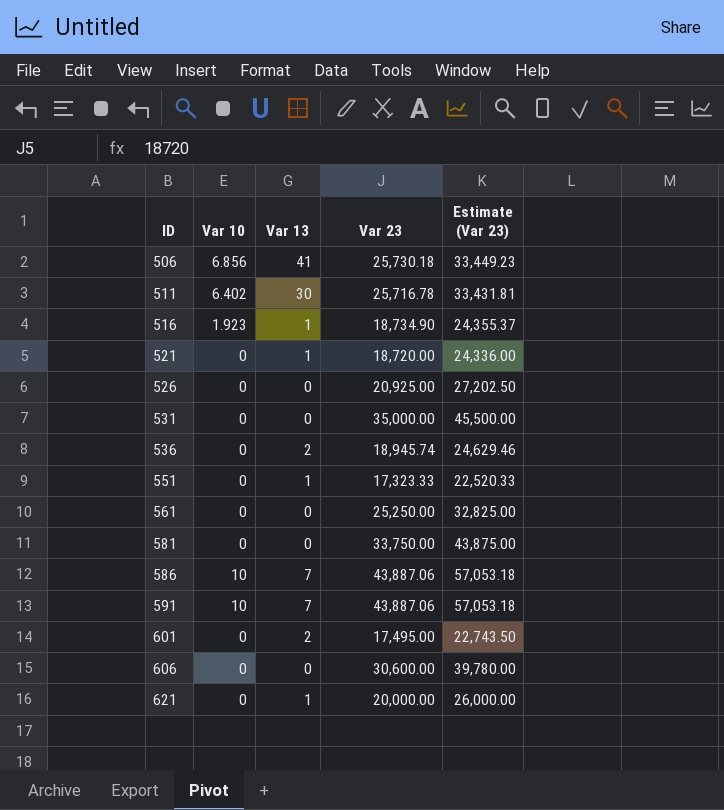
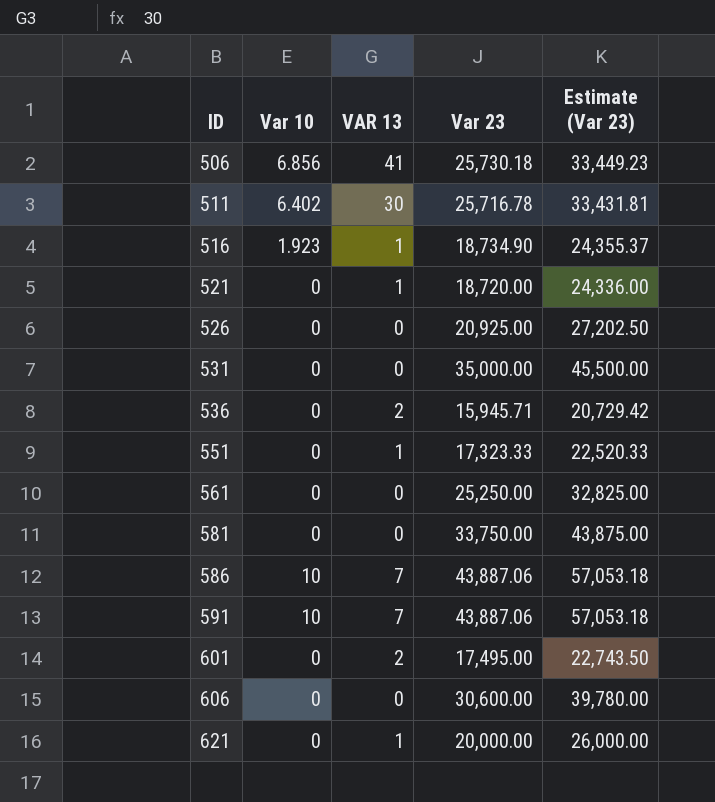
column name: Var 13 -> VAR 13
536 | Var 23: 18,945.74 -> 15,945.71
536 | Estimate (Var 23): 24,629.46 -> 20,729.42

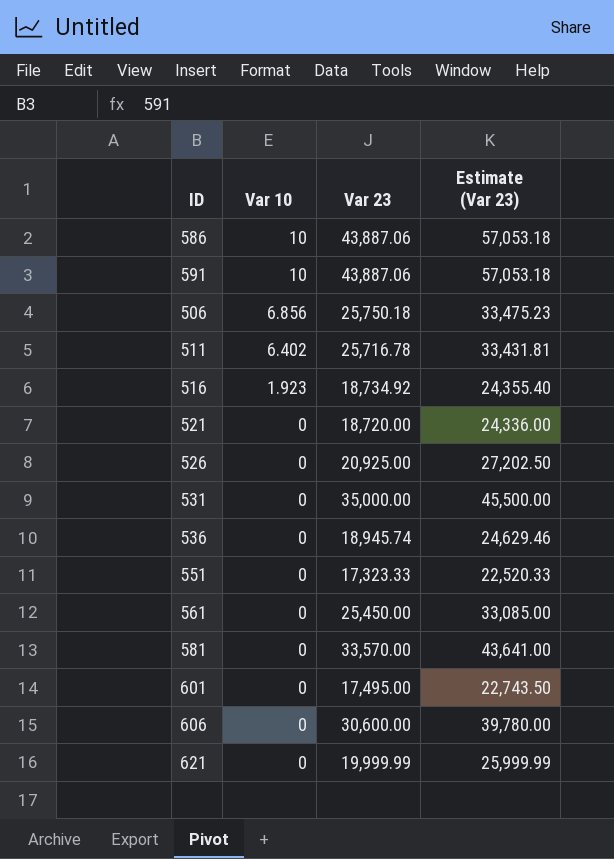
row order: ID ascending -> Var 10 descending
column VAR 13 | position: 3 -> none
506 | Var 23: 25,730.18 -> 25,750.18
506 | Estimate (Var 23): 33,449.23 -> 33,475.23
516 | Var 23: 18,734.90 -> 18,734.92
516 | Estimate (Var 23): 24,355.37 -> 24,355.40
536 | Var 23: 15,945.71 -> 18,945.74
536 | Estimate (Var 23): 20,729.42 -> 24,629.46
561 | Var 23: 25,250.00 -> 25,450.00
561 | Estimate (Var 23): 32,825.00 -> 33,085.00
581 | Var 23: 33,750.00 -> 33,570.00
581 | Estimate (Var 23): 43,875.00 -> 43,641.00
621 | Var 23: 20,000.00 -> 19,999.99
621 | Estimate (Var 23): 26,000.00 -> 25,999.99

